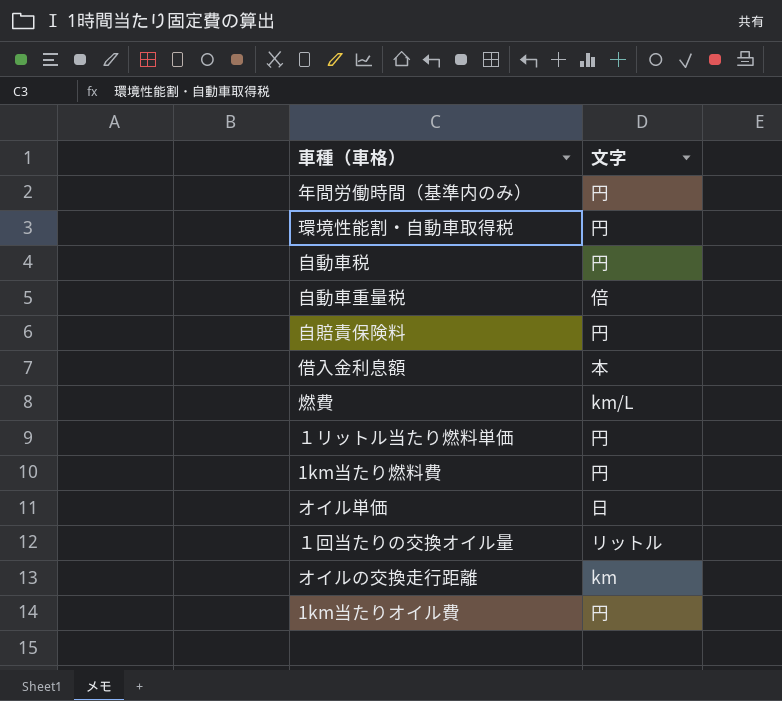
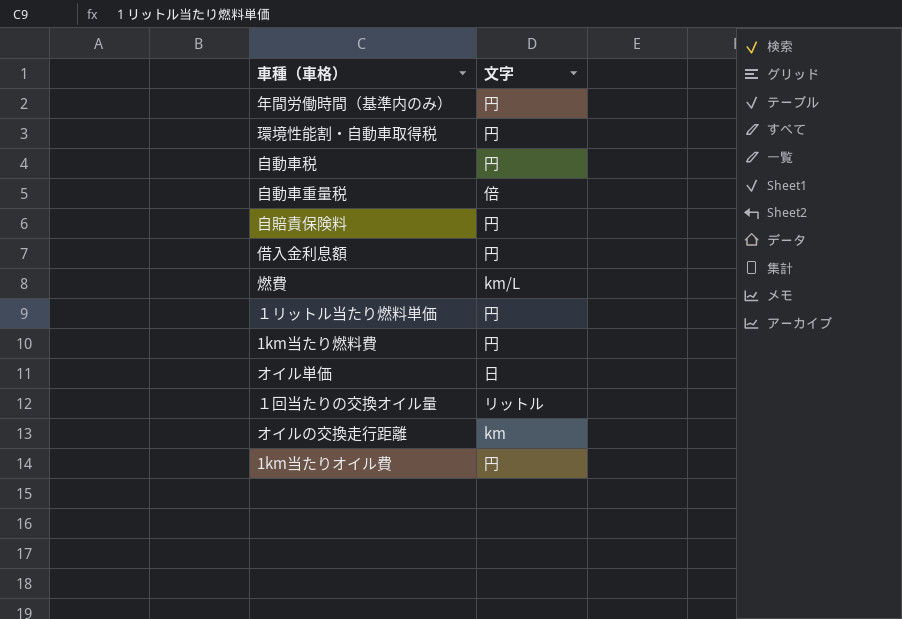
借入金利息額 | 文字: 本 -> 円

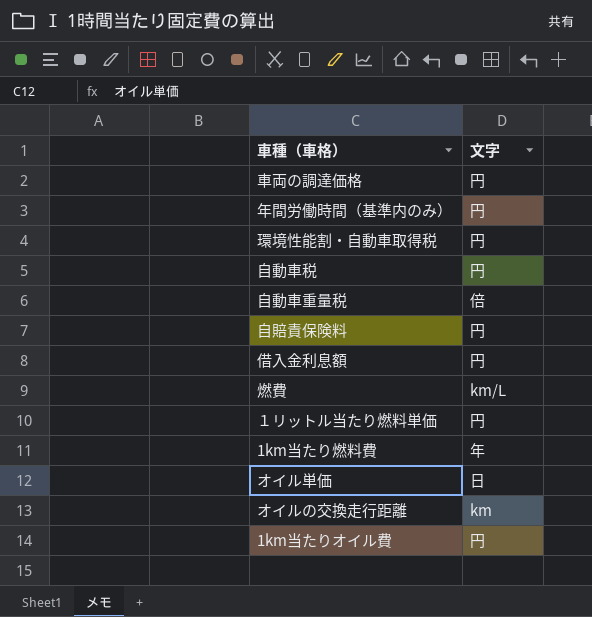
row １回当たりの交換オイル量: リットル -> none
row 車両の調達価格: none -> 円
1km当たり燃料費 | 文字: 円 -> 年

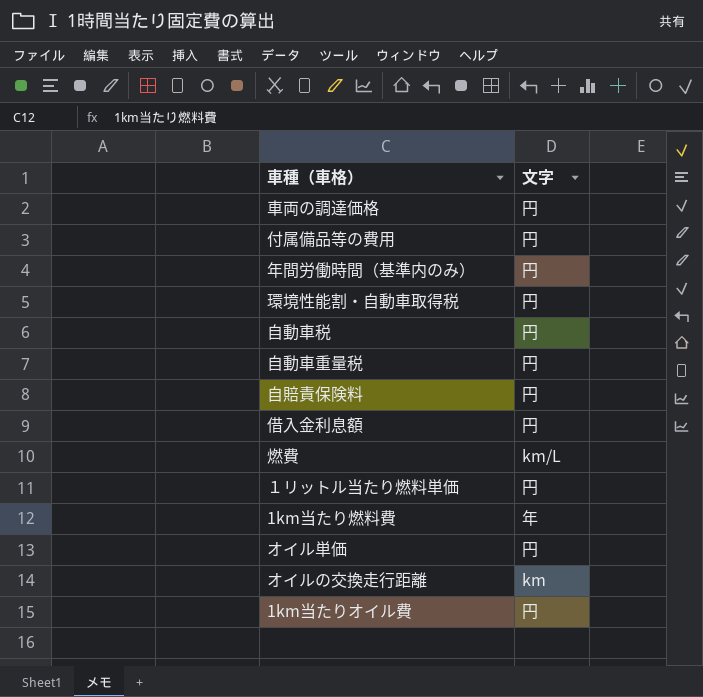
row 付属備品等の費用: none -> 円
自動車重量税 | 文字: 倍 -> 円
オイル単価 | 文字: 日 -> 円

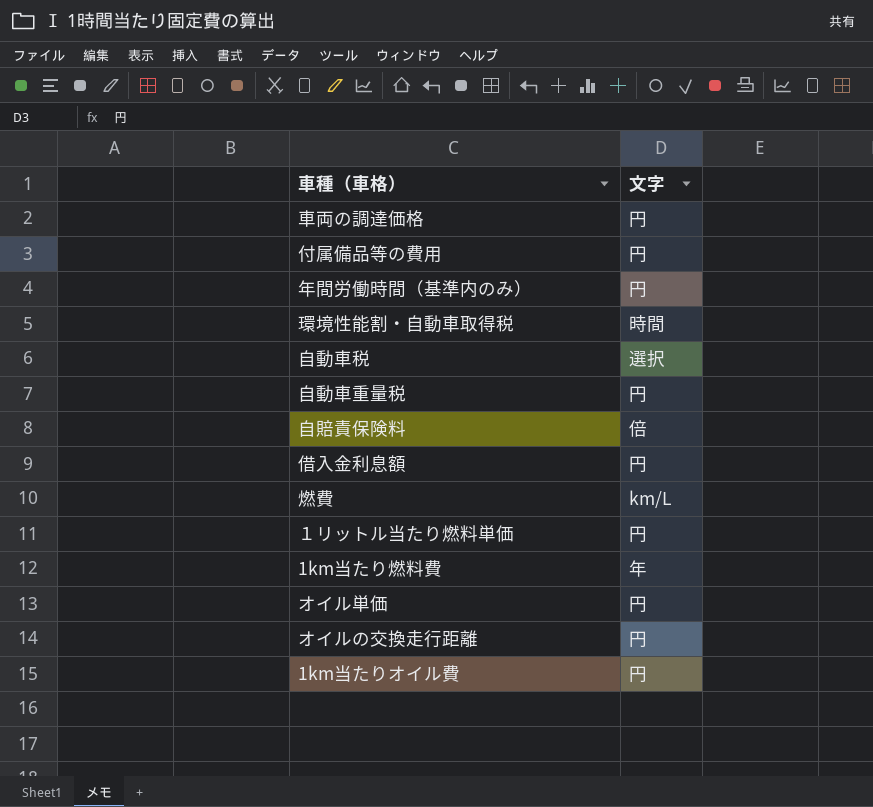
環境性能割・自動車取得税 | 文字: 円 -> 時間
自動車税 | 文字: 円 -> 選択
自賠責保険料 | 文字: 円 -> 倍
オイルの交換走行距離 | 文字: km -> 円

